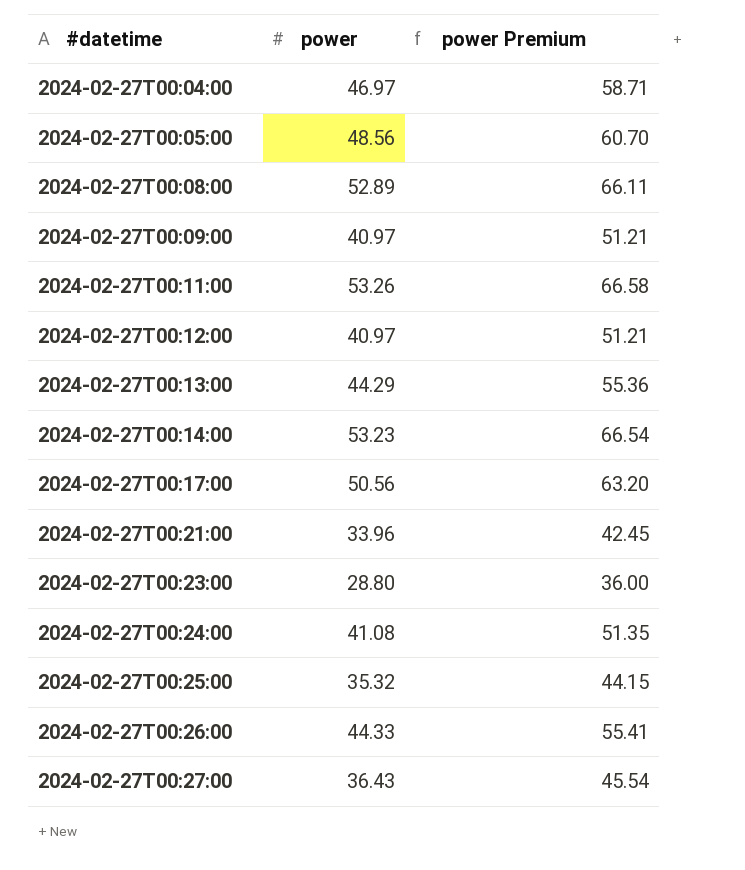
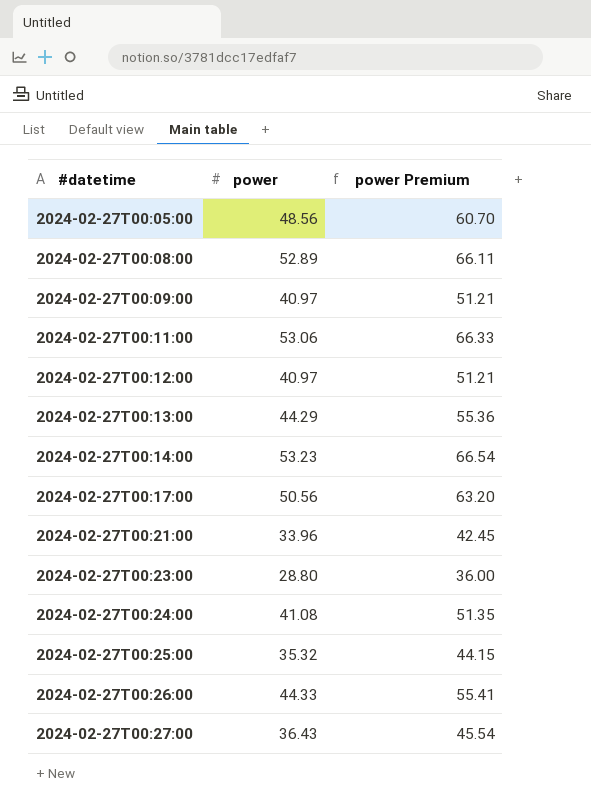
row 2024-02-27T00:04:00: 46.97 | 58.71 -> none
2024-02-27T00:11:00 | power: 53.26 -> 53.06
2024-02-27T00:11:00 | power Premium: 66.58 -> 66.33

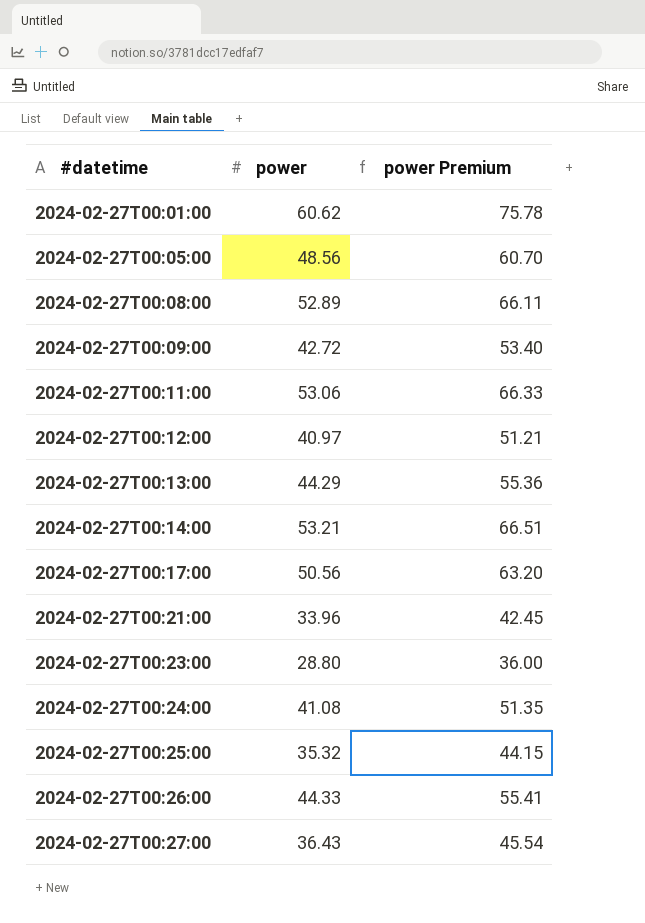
row 2024-02-27T00:01:00: none -> 60.62 | 75.78
2024-02-27T00:09:00 | power: 40.97 -> 42.72
2024-02-27T00:09:00 | power Premium: 51.21 -> 53.40
2024-02-27T00:14:00 | power: 53.23 -> 53.21
2024-02-27T00:14:00 | power Premium: 66.54 -> 66.51

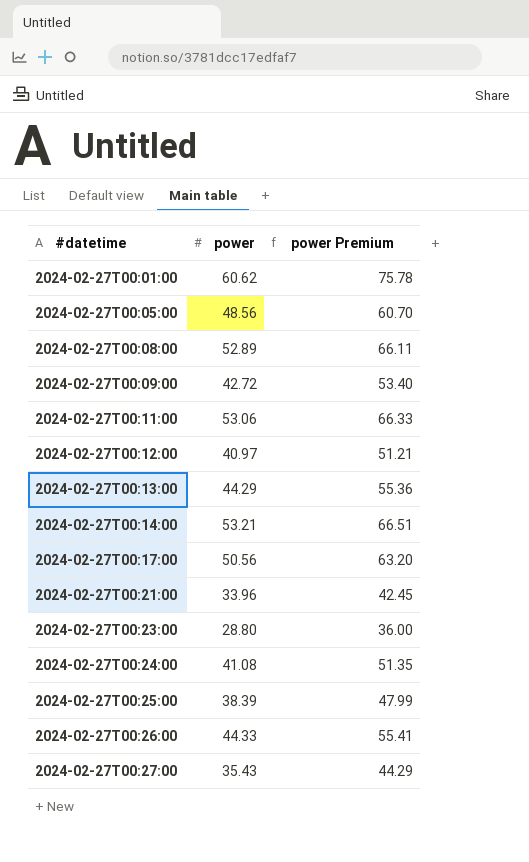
2024-02-27T00:25:00 | power: 35.32 -> 38.39
2024-02-27T00:25:00 | power Premium: 44.15 -> 47.99
2024-02-27T00:27:00 | power: 36.43 -> 35.43
2024-02-27T00:27:00 | power Premium: 45.54 -> 44.29

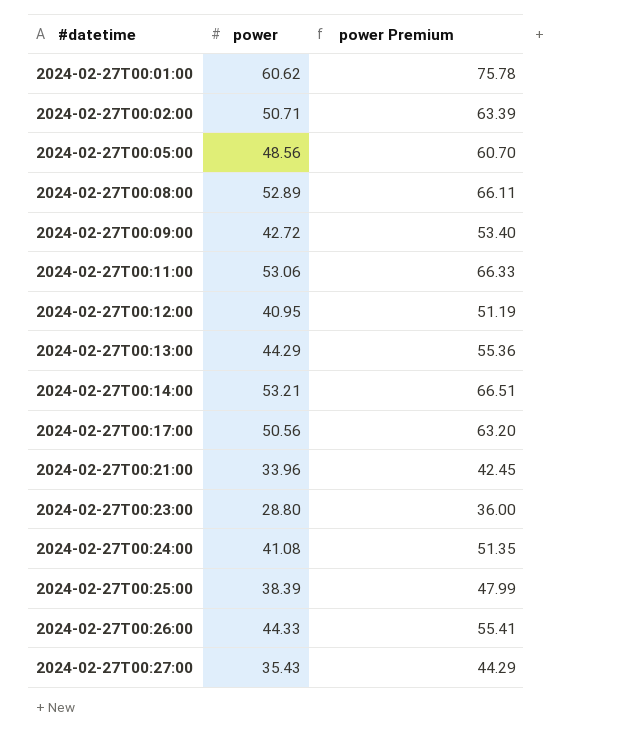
row 2024-02-27T00:02:00: none -> 50.71 | 63.39
2024-02-27T00:12:00 | power: 40.97 -> 40.95
2024-02-27T00:12:00 | power Premium: 51.21 -> 51.19

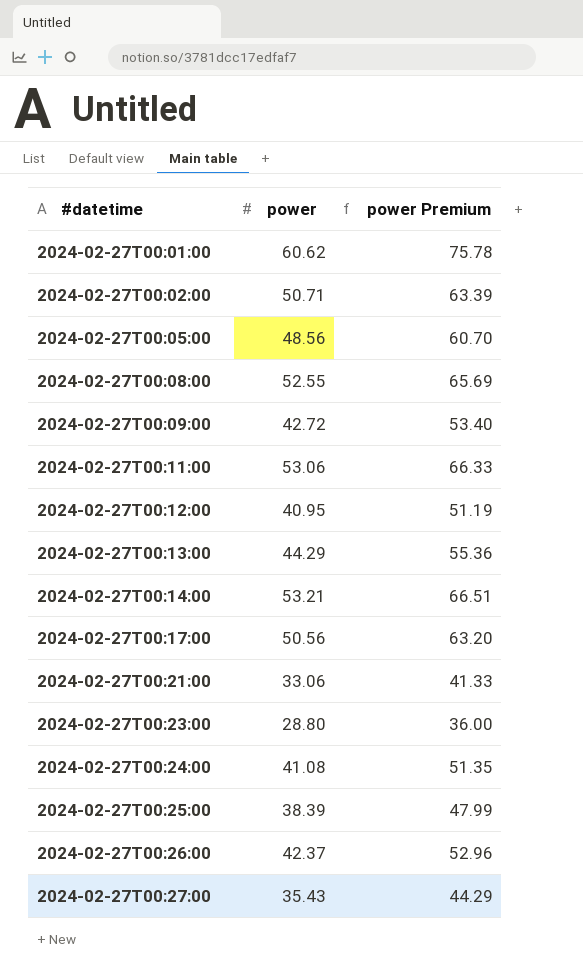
2024-02-27T00:08:00 | power: 52.89 -> 52.55
2024-02-27T00:08:00 | power Premium: 66.11 -> 65.69
2024-02-27T00:21:00 | power: 33.96 -> 33.06
2024-02-27T00:21:00 | power Premium: 42.45 -> 41.33
2024-02-27T00:26:00 | power: 44.33 -> 42.37
2024-02-27T00:26:00 | power Premium: 55.41 -> 52.96

